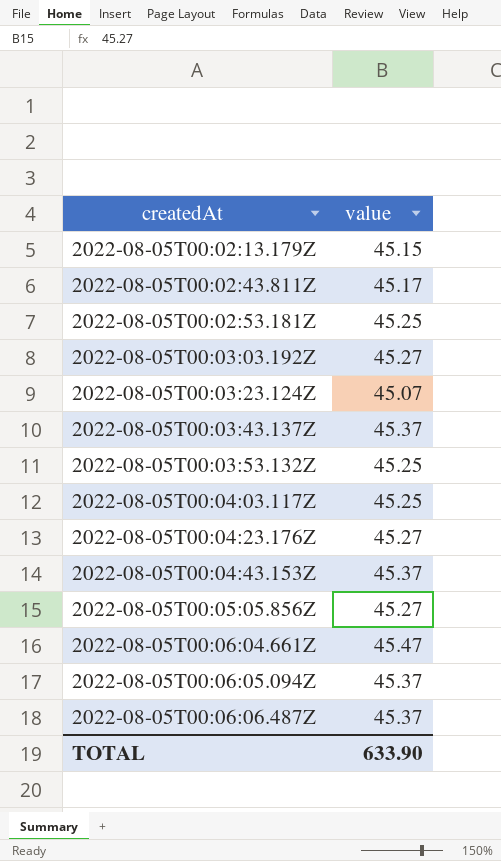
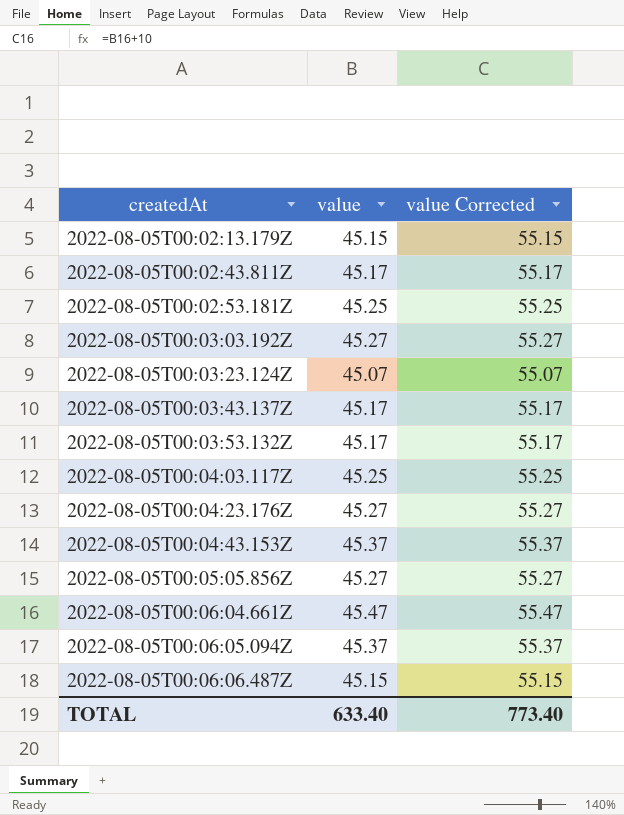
column value Corrected | formula: none -> [value] + 10
2022-08-05T00:03:43.137Z | value: 45.37 -> 45.17
2022-08-05T00:03:53.132Z | value: 45.25 -> 45.17
2022-08-05T00:06:06.487Z | value: 45.37 -> 45.15
TOTAL | value: 633.90 -> 633.40

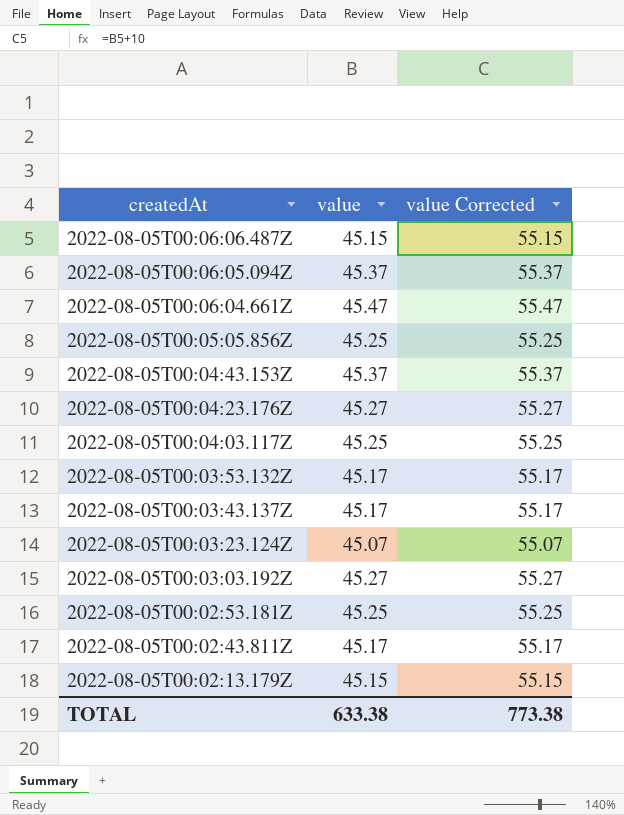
row order: createdAt ascending -> createdAt descending
2022-08-05T00:05:05.856Z | value: 45.27 -> 45.25
2022-08-05T00:05:05.856Z | value Corrected: 55.27 -> 55.25
TOTAL | value: 633.40 -> 633.38
TOTAL | value Corrected: 773.40 -> 773.38

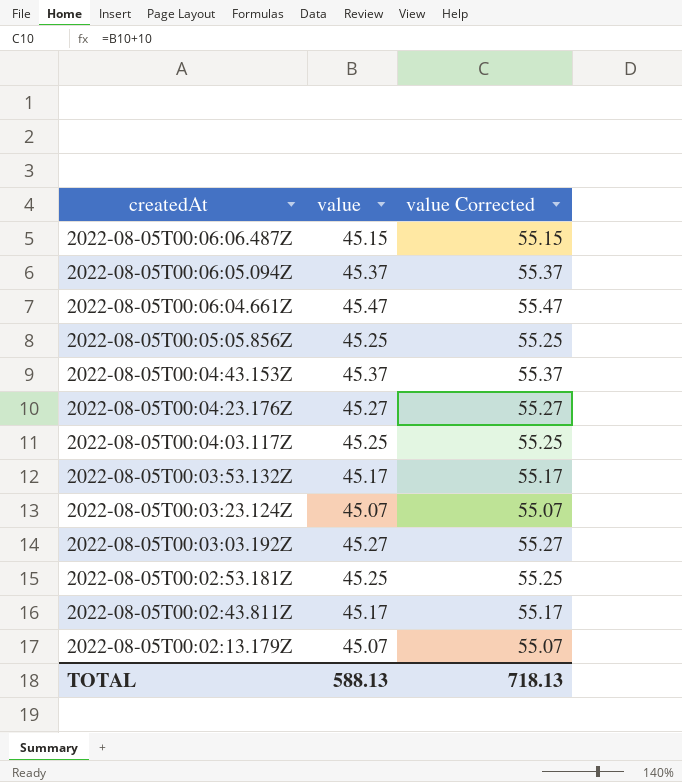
row 2022-08-05T00:03:43.137Z: 45.17 | 55.17 -> none
2022-08-05T00:02:13.179Z | value: 45.15 -> 45.07
2022-08-05T00:02:13.179Z | value Corrected: 55.15 -> 55.07
TOTAL | value: 633.38 -> 588.13
TOTAL | value Corrected: 773.38 -> 718.13

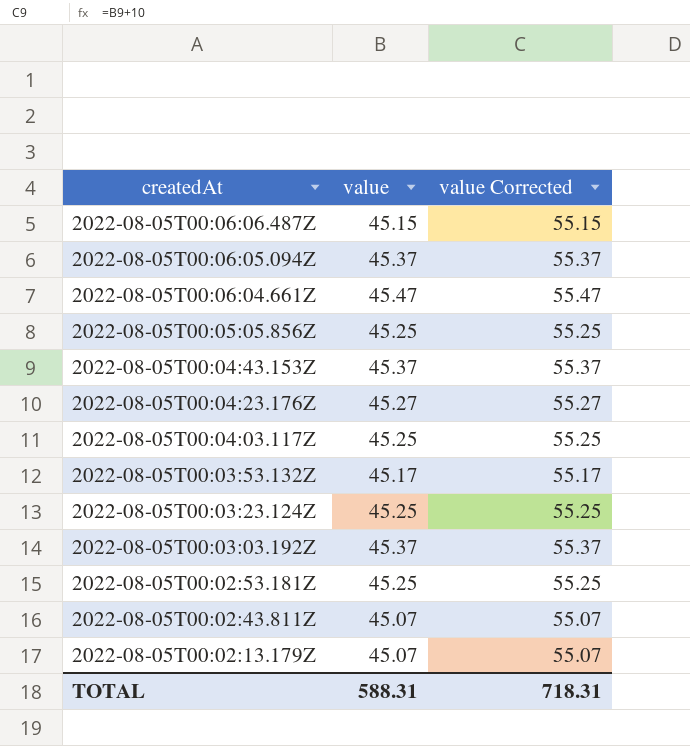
2022-08-05T00:03:23.124Z | value: 45.07 -> 45.25
2022-08-05T00:03:23.124Z | value Corrected: 55.07 -> 55.25
2022-08-05T00:03:03.192Z | value: 45.27 -> 45.37
2022-08-05T00:03:03.192Z | value Corrected: 55.27 -> 55.37
2022-08-05T00:02:43.811Z | value: 45.17 -> 45.07
2022-08-05T00:02:43.811Z | value Corrected: 55.17 -> 55.07
TOTAL | value: 588.13 -> 588.31
TOTAL | value Corrected: 718.13 -> 718.31

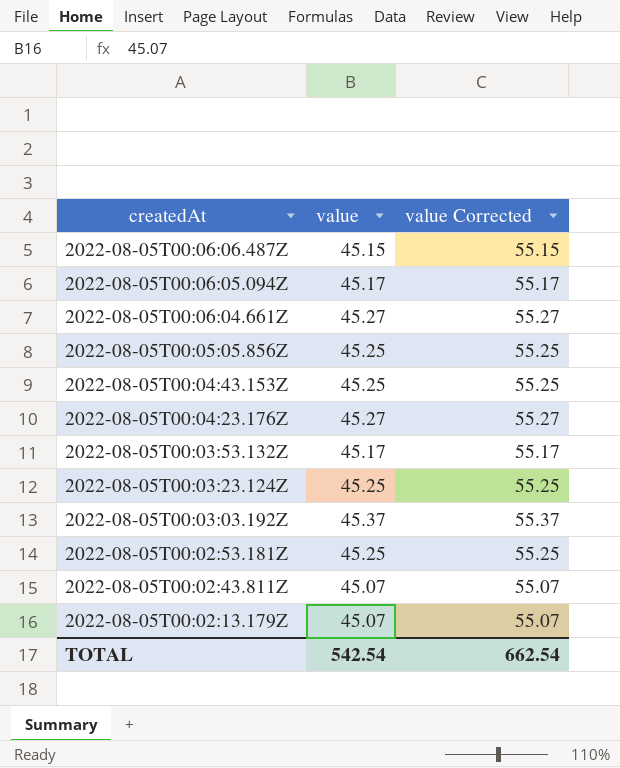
row 2022-08-05T00:04:03.117Z: 45.25 | 55.25 -> none
2022-08-05T00:06:05.094Z | value: 45.37 -> 45.17
2022-08-05T00:06:05.094Z | value Corrected: 55.37 -> 55.17
2022-08-05T00:06:04.661Z | value: 45.47 -> 45.27
2022-08-05T00:06:04.661Z | value Corrected: 55.47 -> 55.27
2022-08-05T00:04:43.153Z | value: 45.37 -> 45.25
2022-08-05T00:04:43.153Z | value Corrected: 55.37 -> 55.25
TOTAL | value: 588.31 -> 542.54
TOTAL | value Corrected: 718.31 -> 662.54

